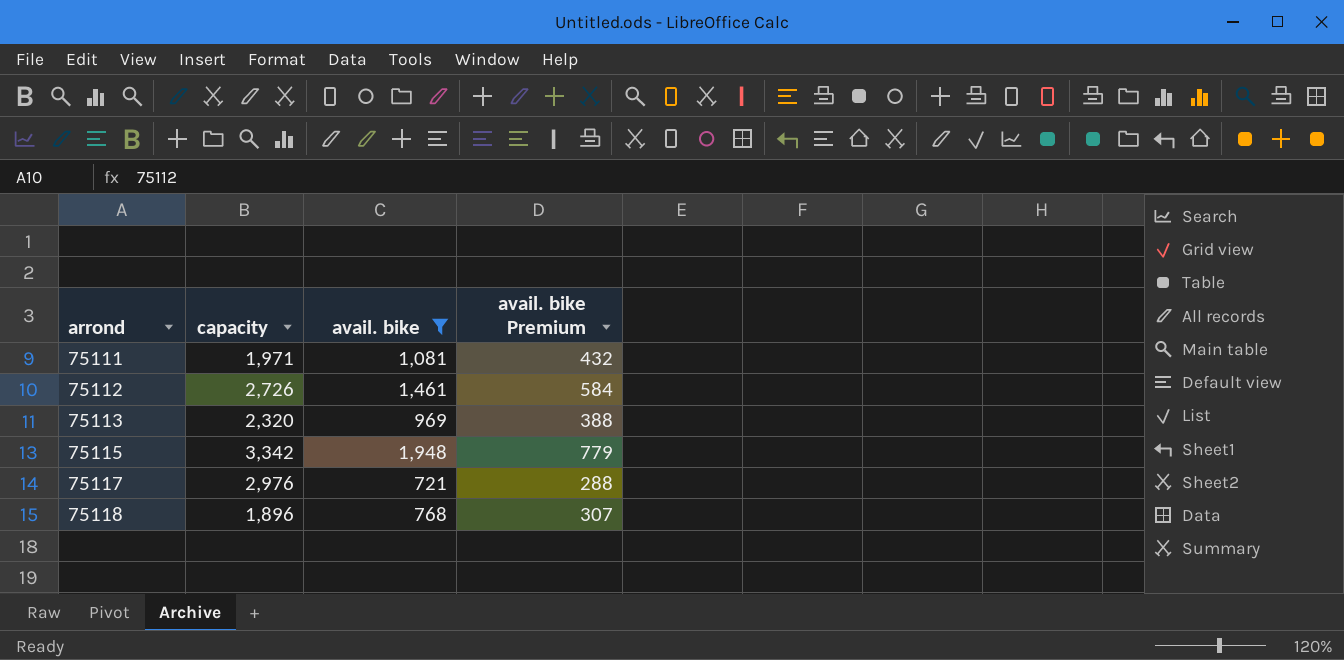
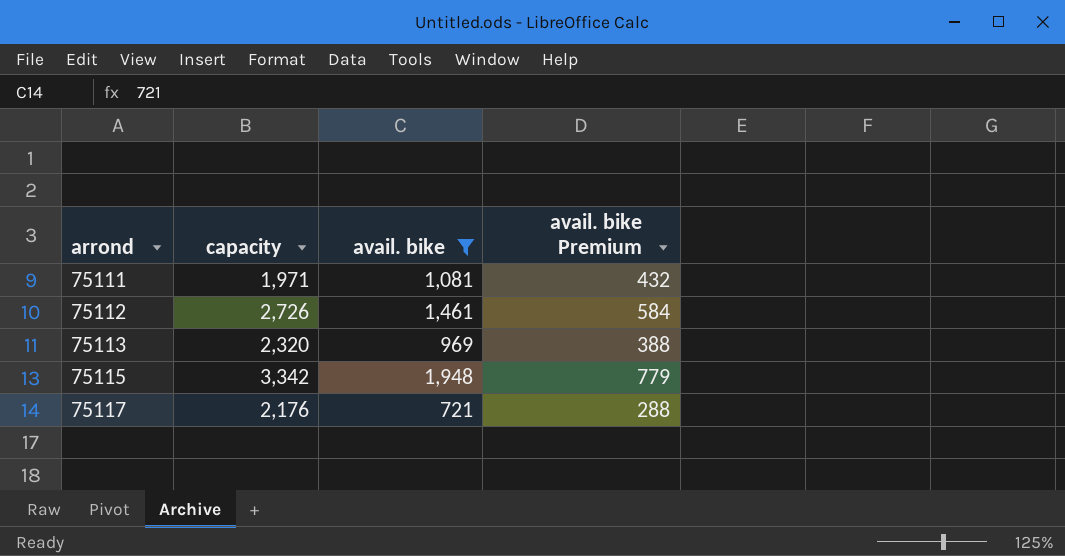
row 75118: 1,896 | 768 | 307 -> none
75117 | capacity: 2,976 -> 2,176

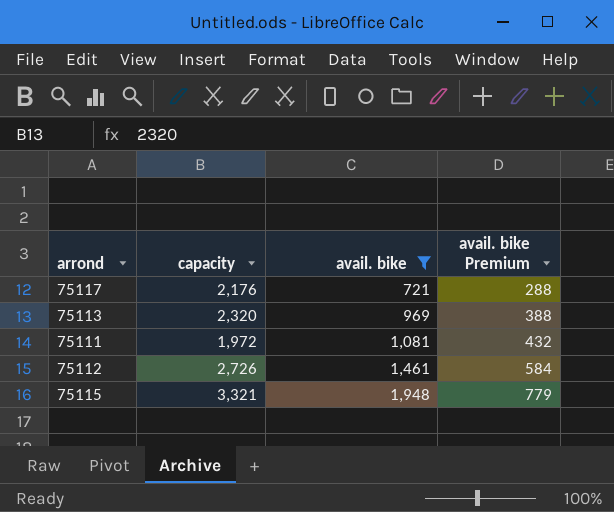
row order: arrond ascending -> avail. bike ascending
75111 | capacity: 1,971 -> 1,972
75115 | capacity: 3,342 -> 3,321

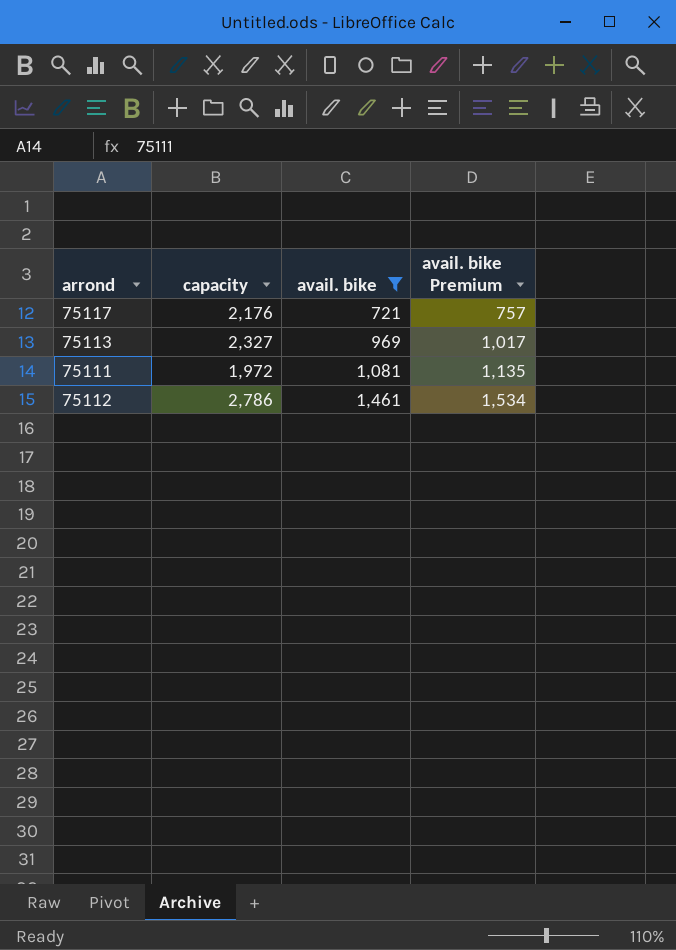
column avail. bike Premium | formula: [avail. bike] * 0.4 -> [avail. bike] * 1.05
row 75115: 3,321 | 1,948 | 779 -> none
75113 | capacity: 2,320 -> 2,327
75112 | capacity: 2,726 -> 2,786

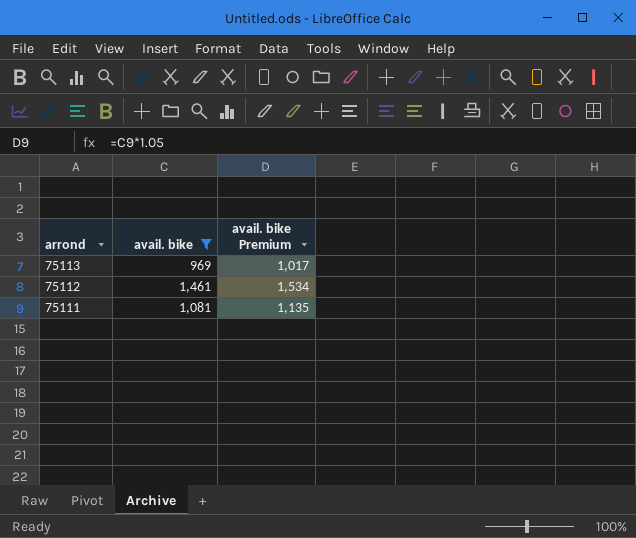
row order: avail. bike ascending -> arrond descending
column capacity | position: 2 -> none
row 75117: 2,176 | 721 | 757 -> none

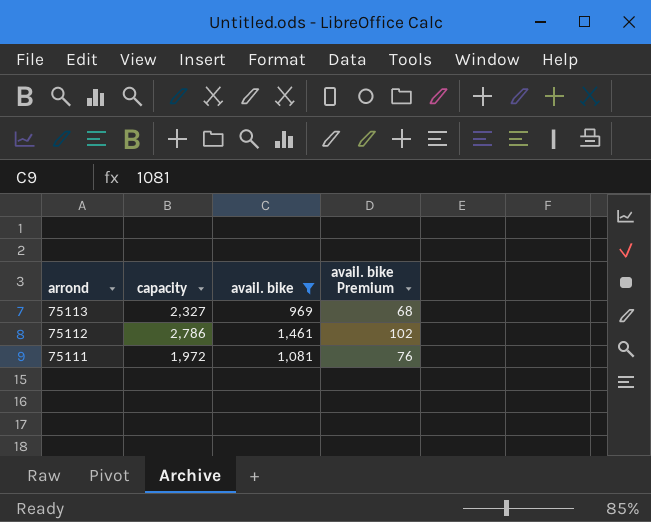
column capacity | position: none -> 2
column avail. bike Premium | formula: [avail. bike] * 1.05 -> [avail. bike] * 0.07

